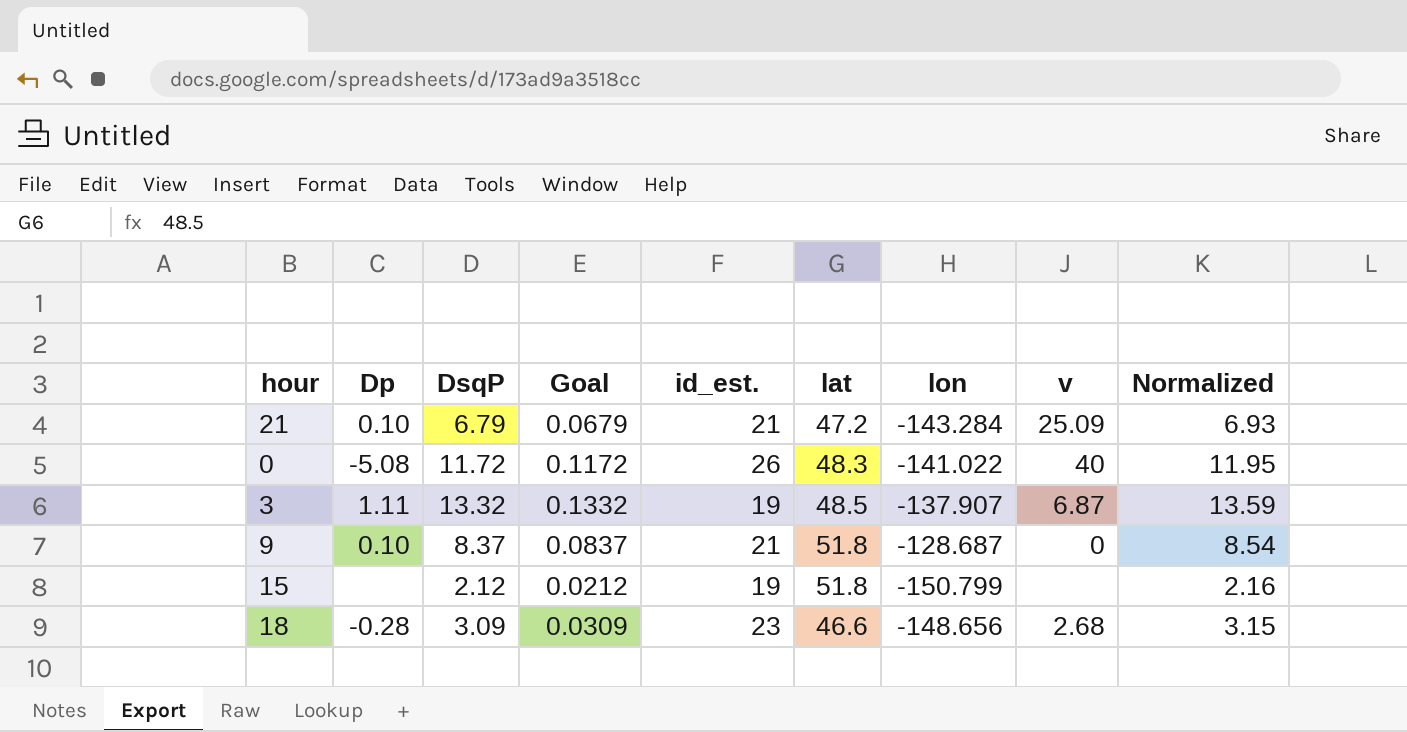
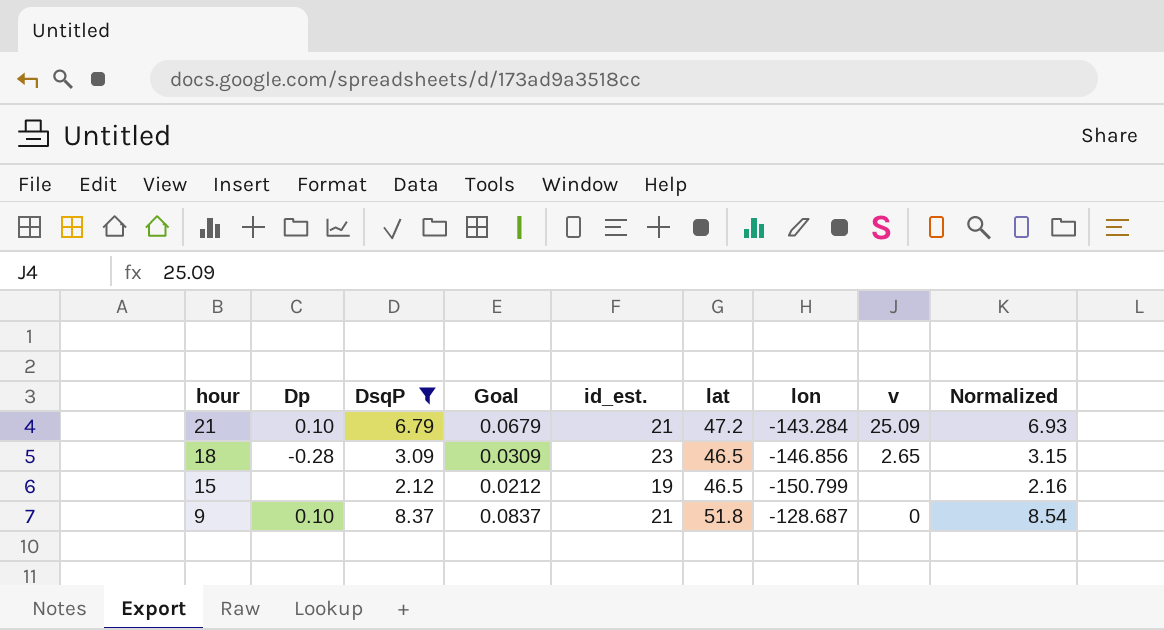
filter: none -> DsqP <= 8.37
row order: none -> hour descending
18 | lat: 46.6 -> 46.5
18 | lon: -148.656 -> -146.856
18 | v: 2.68 -> 2.65
15 | lat: 51.8 -> 46.5

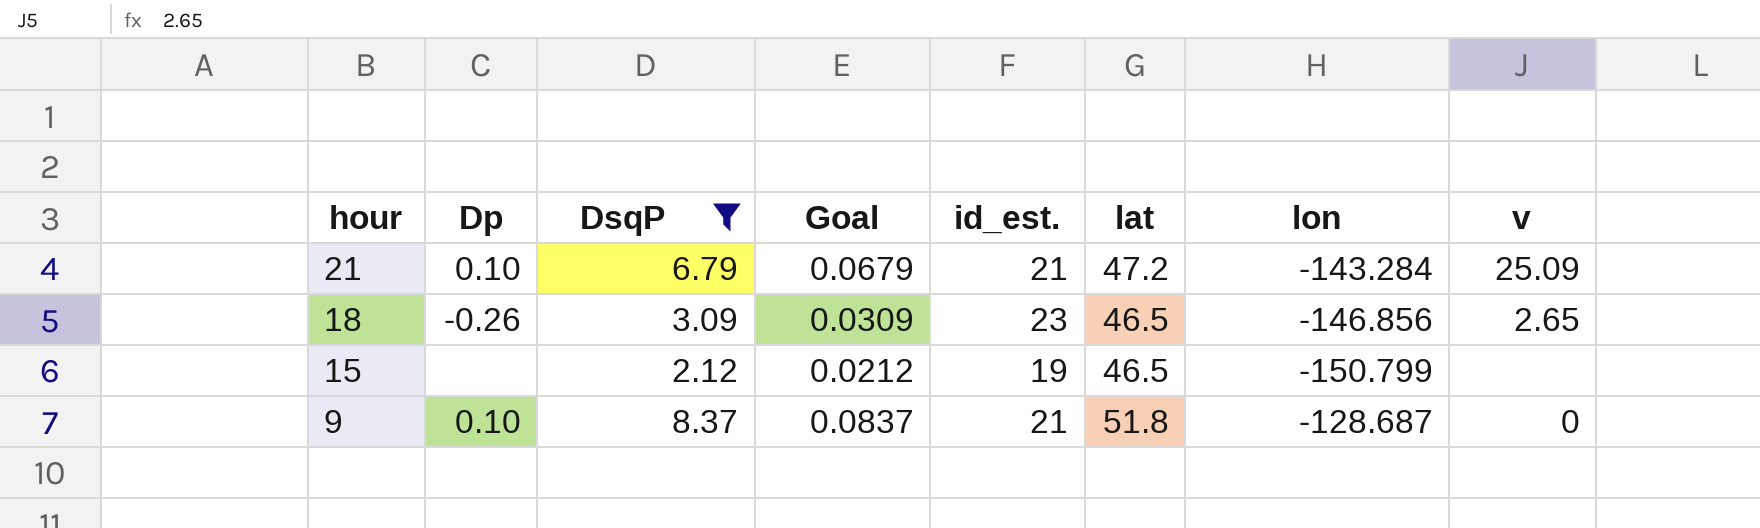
column Normalized | formula: [DsqP] * 1.02 -> none
18 | Dp: -0.28 -> -0.26

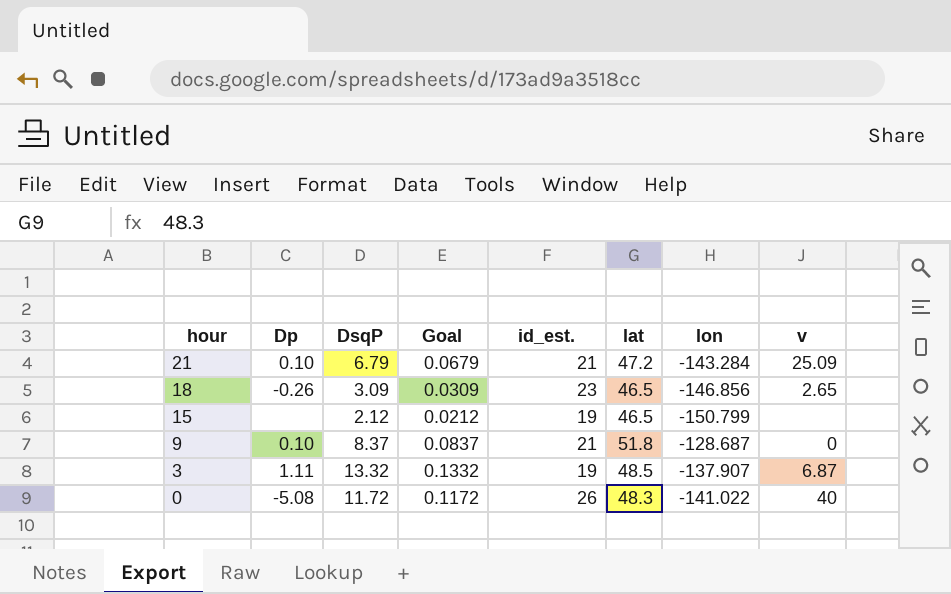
filter: DsqP <= 8.37 -> none

